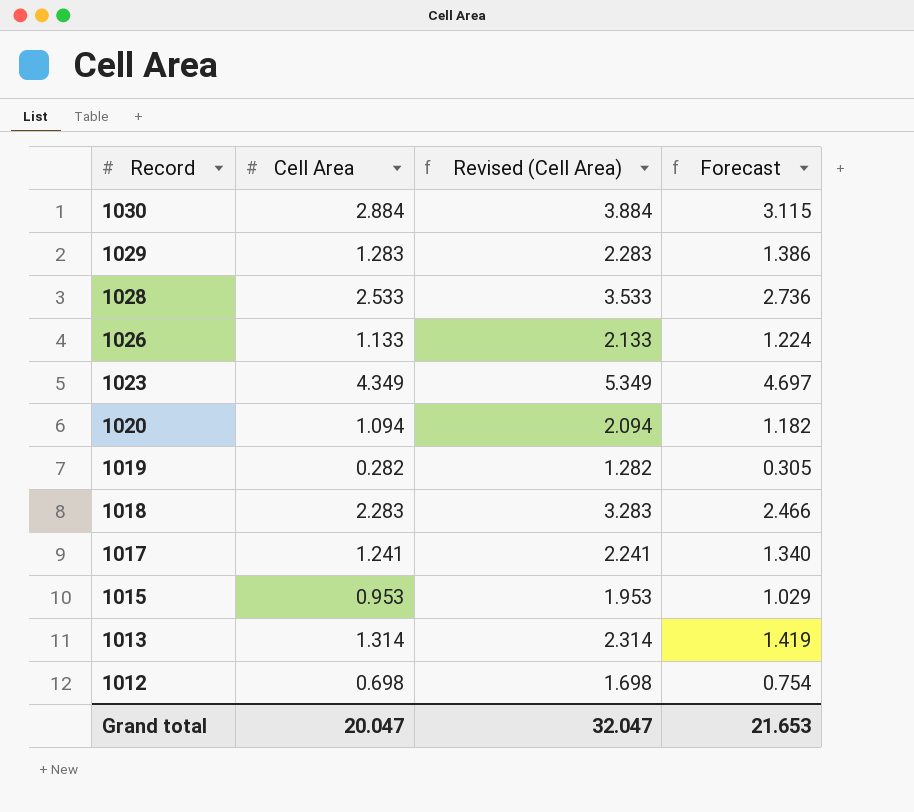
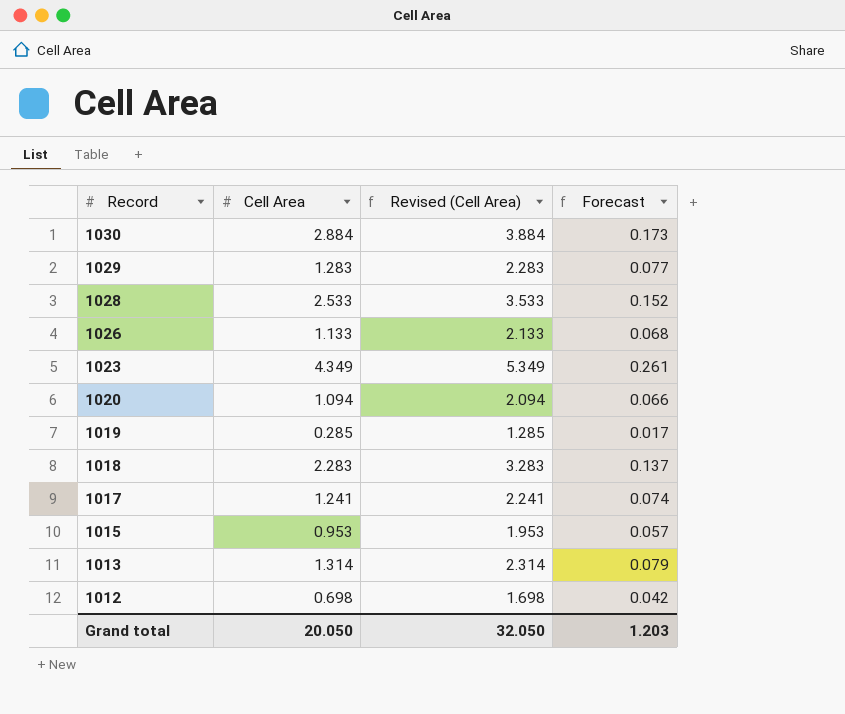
column Forecast | formula: [Cell Area] * 1.08 -> [Cell Area] * 0.06
1019 | Cell Area: 0.282 -> 0.285
1019 | Revised (Cell Area): 1.282 -> 1.285
Grand total | Cell Area: 20.047 -> 20.050
Grand total | Revised (Cell Area): 32.047 -> 32.050
Grand total | Forecast: 21.653 -> 1.203

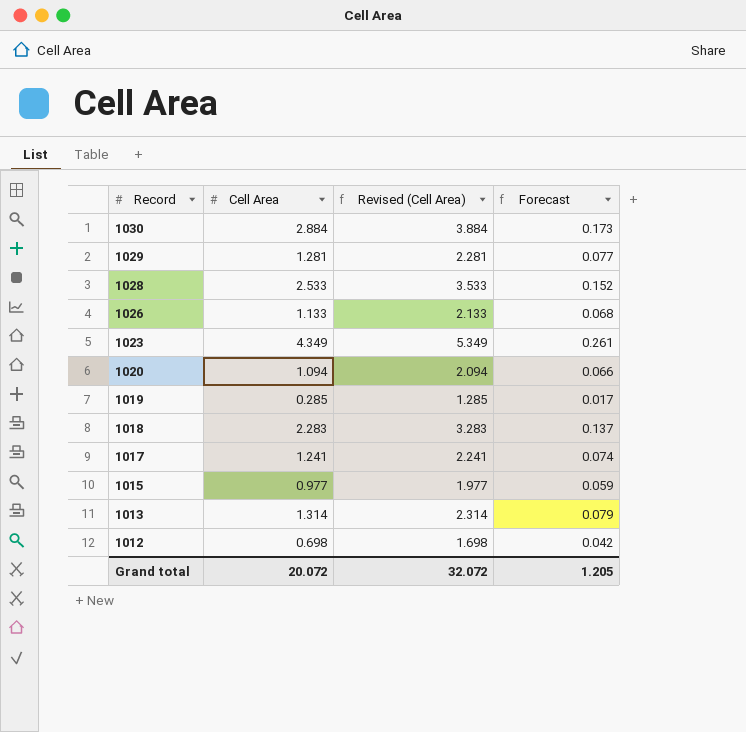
1029 | Cell Area: 1.283 -> 1.281
1029 | Revised (Cell Area): 2.283 -> 2.281
1015 | Cell Area: 0.953 -> 0.977
1015 | Revised (Cell Area): 1.953 -> 1.977
1015 | Forecast: 0.057 -> 0.059
Grand total | Cell Area: 20.050 -> 20.072
Grand total | Revised (Cell Area): 32.050 -> 32.072
Grand total | Forecast: 1.203 -> 1.205

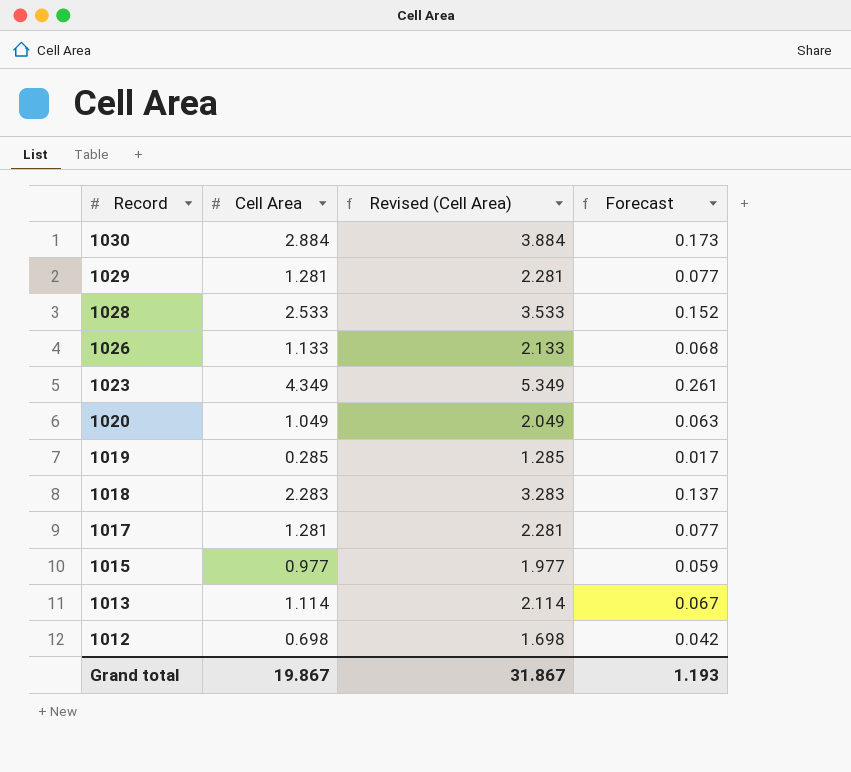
1020 | Cell Area: 1.094 -> 1.049
1020 | Revised (Cell Area): 2.094 -> 2.049
1020 | Forecast: 0.066 -> 0.063
1017 | Cell Area: 1.241 -> 1.281
1017 | Revised (Cell Area): 2.241 -> 2.281
1017 | Forecast: 0.074 -> 0.077
1013 | Cell Area: 1.314 -> 1.114
1013 | Revised (Cell Area): 2.314 -> 2.114
1013 | Forecast: 0.079 -> 0.067
Grand total | Cell Area: 20.072 -> 19.867
Grand total | Revised (Cell Area): 32.072 -> 31.867
Grand total | Forecast: 1.205 -> 1.193

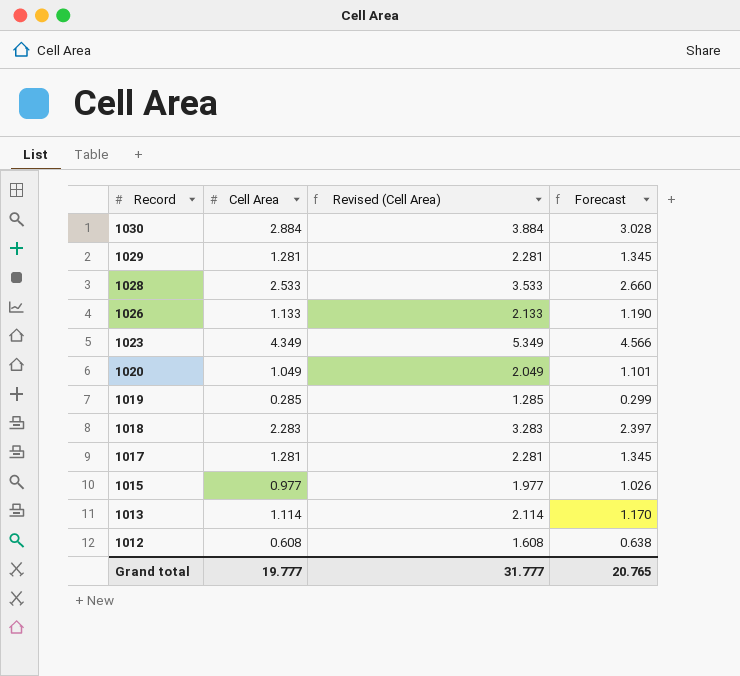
column Forecast | formula: [Cell Area] * 0.06 -> [Cell Area] * 1.05
1012 | Cell Area: 0.698 -> 0.608
1012 | Revised (Cell Area): 1.698 -> 1.608
Grand total | Cell Area: 19.867 -> 19.777
Grand total | Revised (Cell Area): 31.867 -> 31.777
Grand total | Forecast: 1.193 -> 20.765

